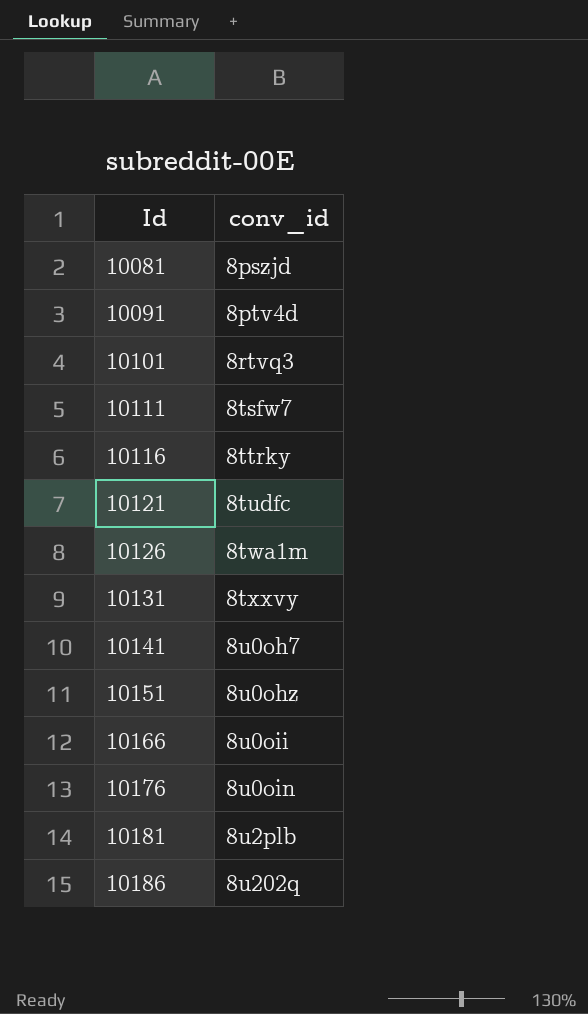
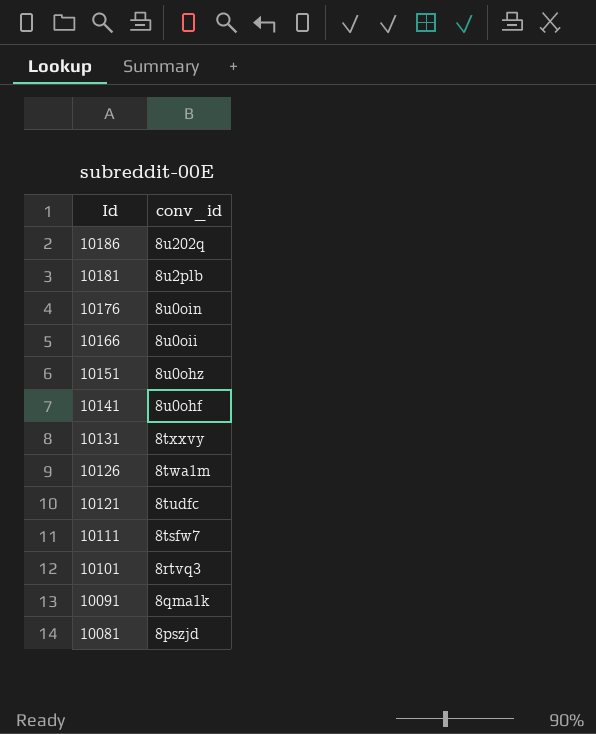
row order: Id ascending -> Id descending
row 10116: 8ttrky -> none
10141 | conv_id: 8u0oh7 -> 8u0ohf
10091 | conv_id: 8ptv4d -> 8qma1k

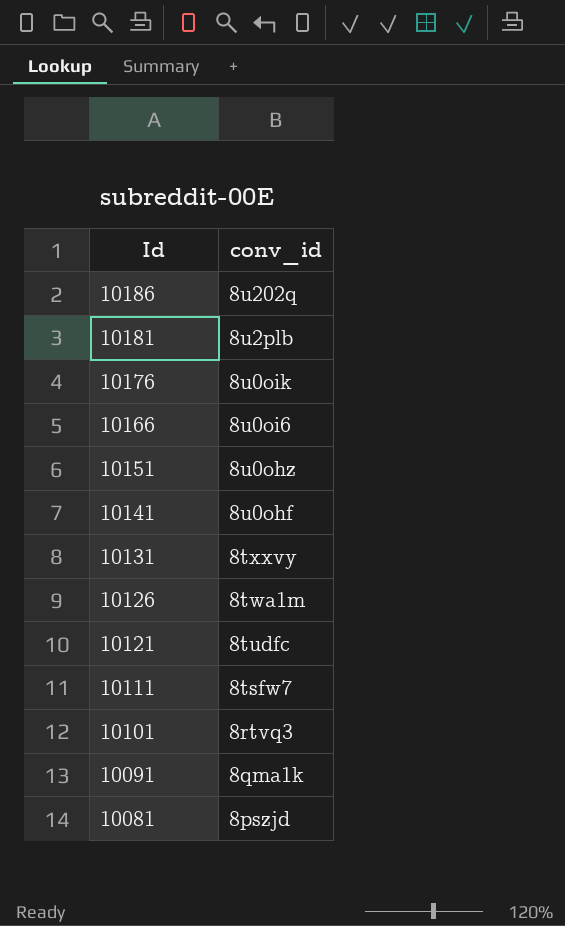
10176 | conv_id: 8u0oin -> 8u0oik
10166 | conv_id: 8u0oii -> 8u0oi6

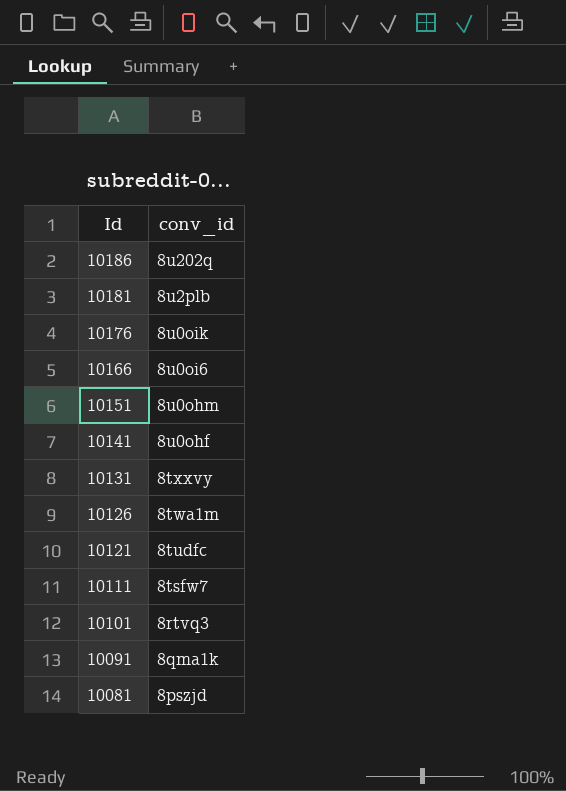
10151 | conv_id: 8u0ohz -> 8u0ohm

